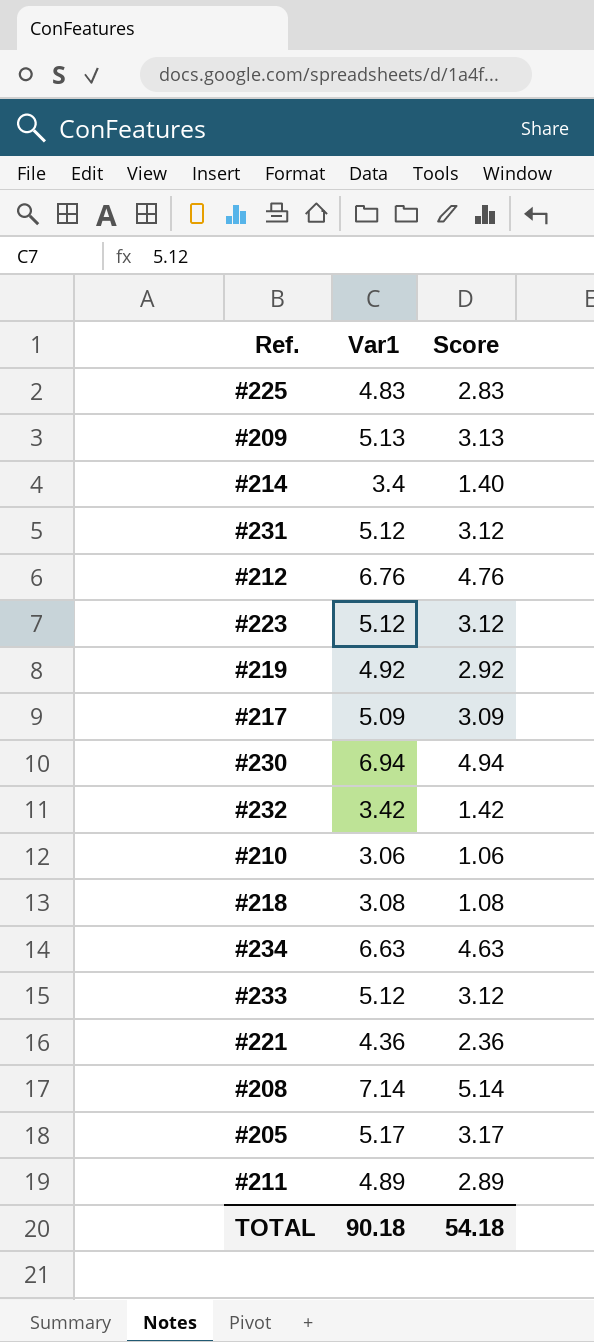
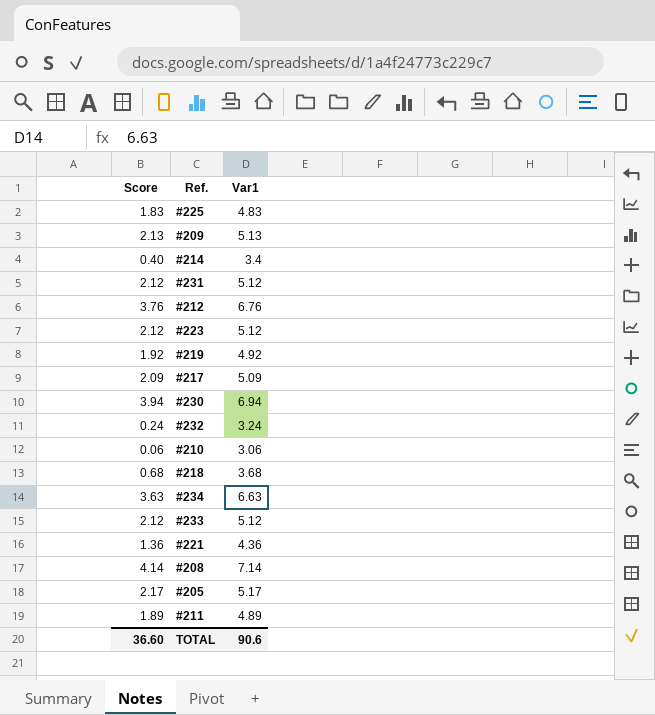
column Score | formula: [Var1] - 2 -> [Var1] - 3
column Score | position: 3 -> 1
#232 | Var1: 3.42 -> 3.24
#218 | Var1: 3.08 -> 3.68
TOTAL | Score: 54.18 -> 36.60
TOTAL | Var1: 90.18 -> 90.6

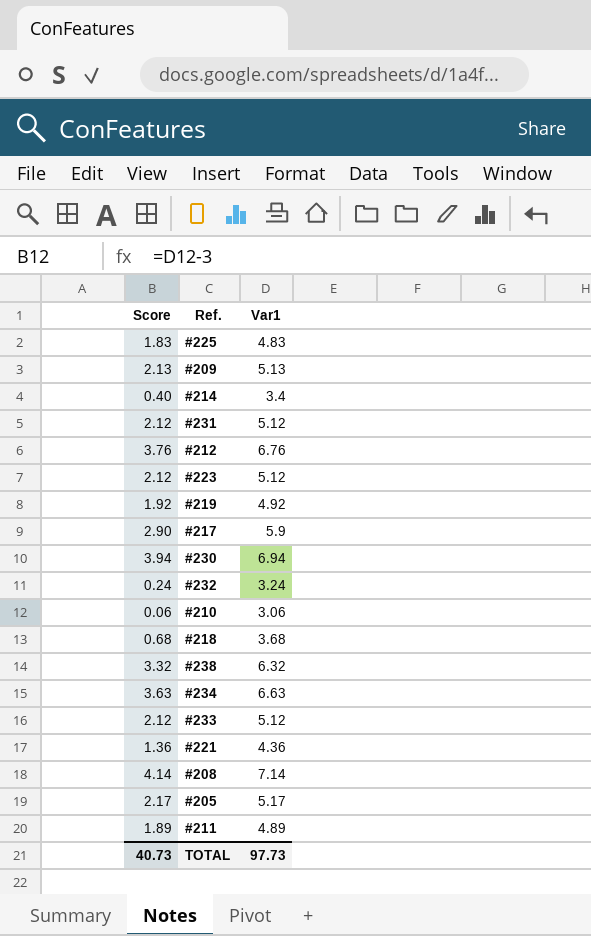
#217 | Score: 2.09 -> 2.90
#217 | Var1: 5.09 -> 5.9
row #238: none -> 3.32 | 6.32
TOTAL | Score: 36.60 -> 40.73
TOTAL | Var1: 90.6 -> 97.73

